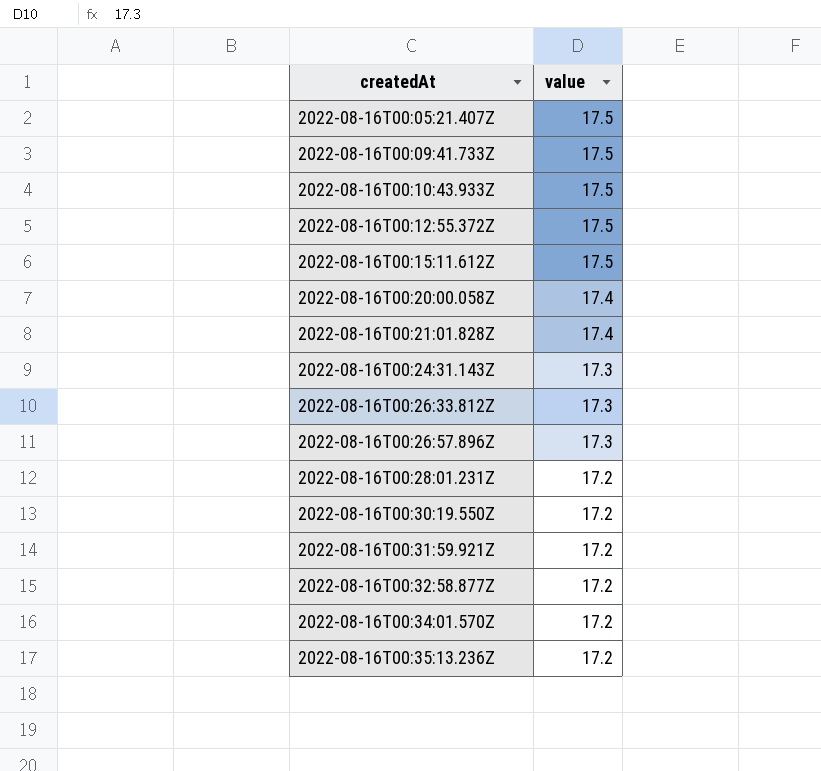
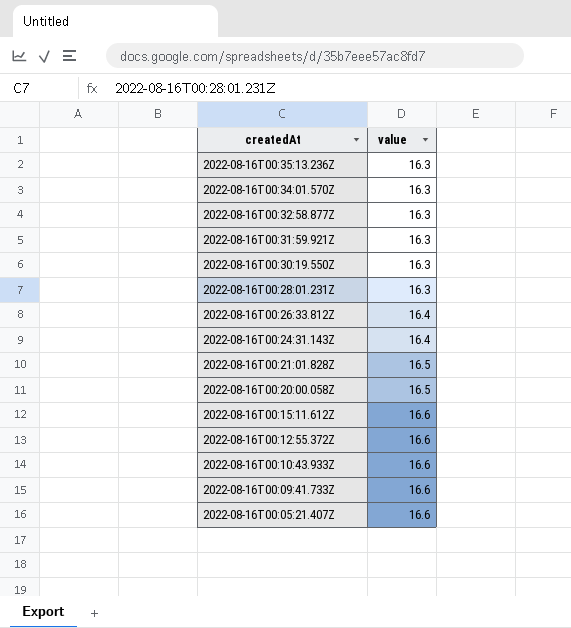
row order: createdAt ascending -> createdAt descending
row 2022-08-16T00:26:57.896Z: 17.3 -> none
2022-08-16T00:35:13.236Z | value: 17.2 -> 16.3
2022-08-16T00:34:01.570Z | value: 17.2 -> 16.3
2022-08-16T00:32:58.877Z | value: 17.2 -> 16.3
2022-08-16T00:31:59.921Z | value: 17.2 -> 16.3
2022-08-16T00:30:19.550Z | value: 17.2 -> 16.3
2022-08-16T00:28:01.231Z | value: 17.2 -> 16.3
2022-08-16T00:26:33.812Z | value: 17.3 -> 16.4
2022-08-16T00:24:31.143Z | value: 17.3 -> 16.4
2022-08-16T00:21:01.828Z | value: 17.4 -> 16.5
2022-08-16T00:20:00.058Z | value: 17.4 -> 16.5
2022-08-16T00:15:11.612Z | value: 17.5 -> 16.6
2022-08-16T00:12:55.372Z | value: 17.5 -> 16.6
2022-08-16T00:10:43.933Z | value: 17.5 -> 16.6
2022-08-16T00:09:41.733Z | value: 17.5 -> 16.6
2022-08-16T00:05:21.407Z | value: 17.5 -> 16.6

